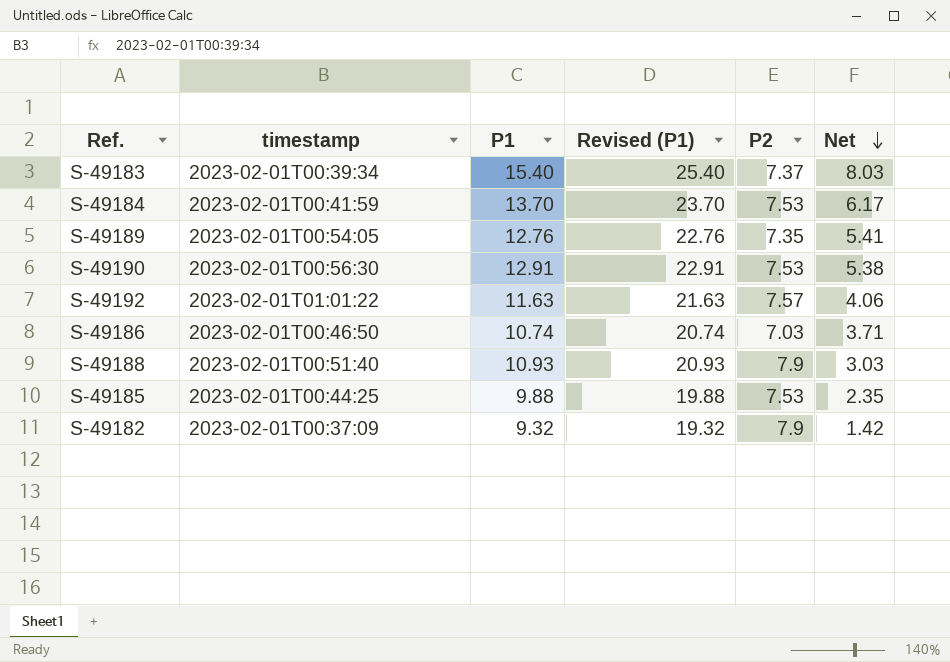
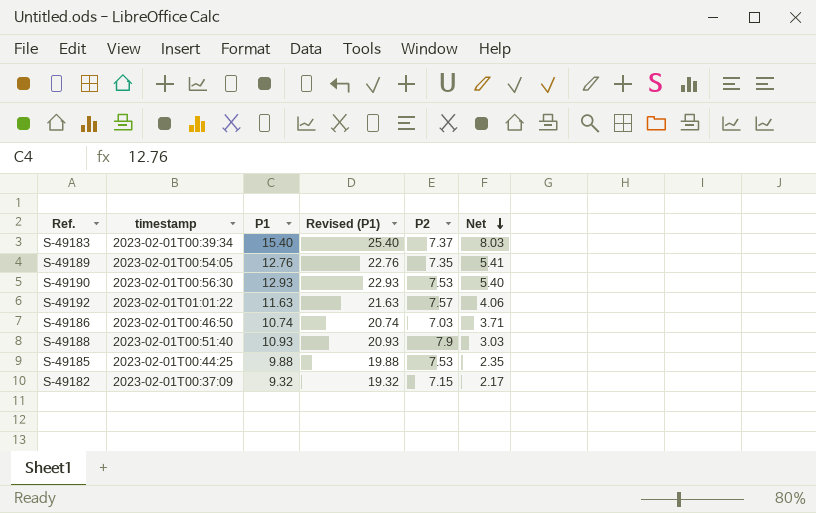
row S-49184: 2023-02-01T00:41:59 | 13.70 | 23.70 | 7.53 | 6.17 -> none
S-49190 | P1: 12.91 -> 12.93
S-49190 | Revised (P1): 22.91 -> 22.93
S-49190 | Net: 5.38 -> 5.40
S-49182 | P2: 7.9 -> 7.15
S-49182 | Net: 1.42 -> 2.17

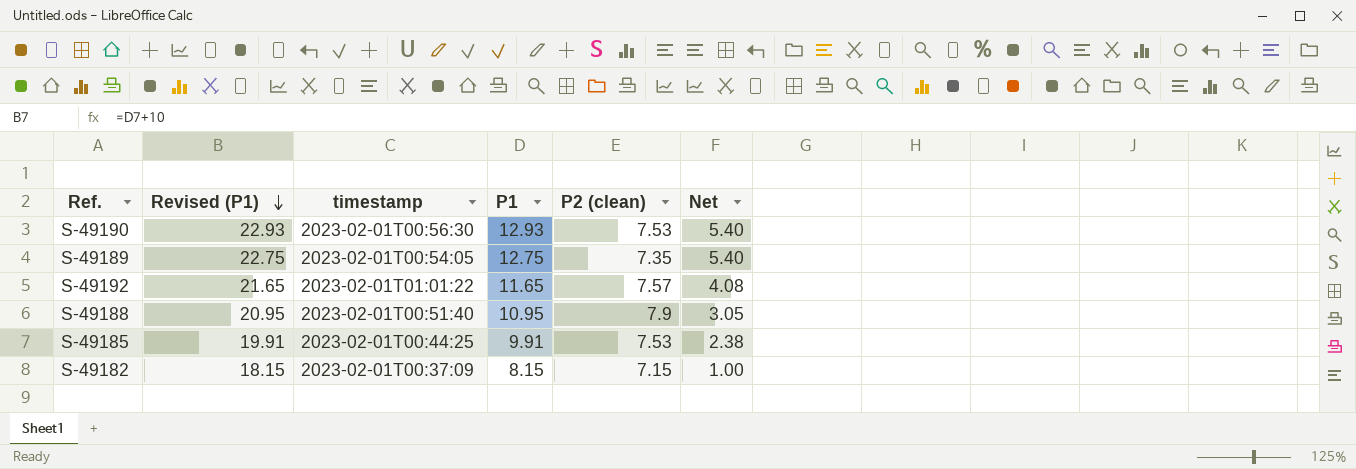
row order: Net descending -> Revised (P1) descending
column Revised (P1) | position: 4 -> 2
column name: P2 -> P2 (clean)
row S-49183: 2023-02-01T00:39:34 | 15.40 | 25.40 | 7.37 | 8.03 -> none
row S-49186: 2023-02-01T00:46:50 | 10.74 | 20.74 | 7.03 | 3.71 -> none
S-49189 | Revised (P1): 22.76 -> 22.75
S-49189 | P1: 12.76 -> 12.75
S-49189 | Net: 5.41 -> 5.40
S-49192 | Revised (P1): 21.63 -> 21.65
S-49192 | P1: 11.63 -> 11.65
S-49192 | Net: 4.06 -> 4.08
S-49188 | Revised (P1): 20.93 -> 20.95
S-49188 | P1: 10.93 -> 10.95
S-49188 | Net: 3.03 -> 3.05
S-49185 | Revised (P1): 19.88 -> 19.91
S-49185 | P1: 9.88 -> 9.91
S-49185 | Net: 2.35 -> 2.38
S-49182 | Revised (P1): 19.32 -> 18.15
S-49182 | P1: 9.32 -> 8.15
S-49182 | Net: 2.17 -> 1.00

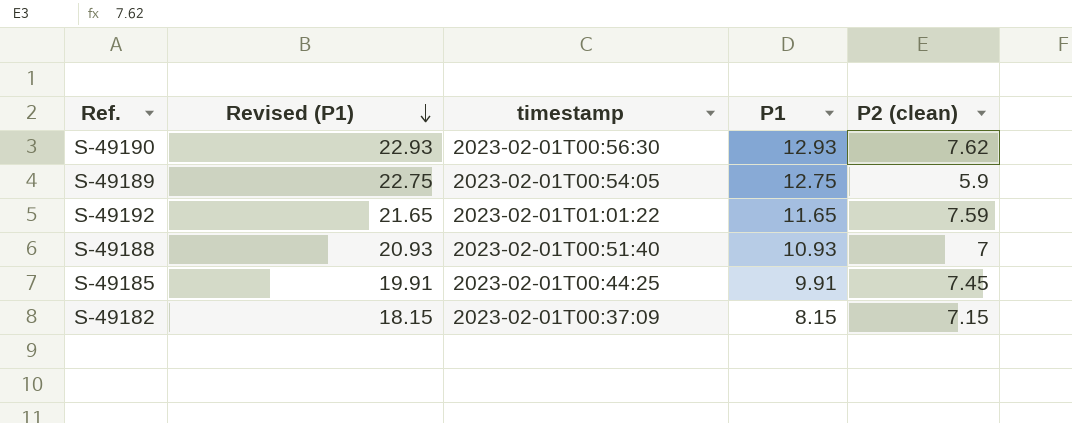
column Net | formula: [P1] - [P2 (clean)] -> none
S-49190 | P2 (clean): 7.53 -> 7.62
S-49189 | P2 (clean): 7.35 -> 5.9
S-49192 | P2 (clean): 7.57 -> 7.59
S-49188 | Revised (P1): 20.95 -> 20.93
S-49188 | P1: 10.95 -> 10.93
S-49188 | P2 (clean): 7.9 -> 7
S-49185 | P2 (clean): 7.53 -> 7.45

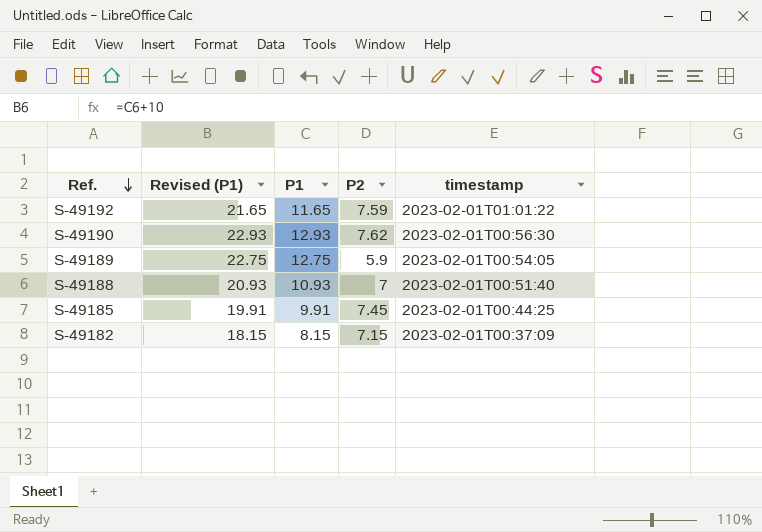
row order: Revised (P1) descending -> Ref. descending
column name: P2 (clean) -> P2
column timestamp | position: 3 -> 5

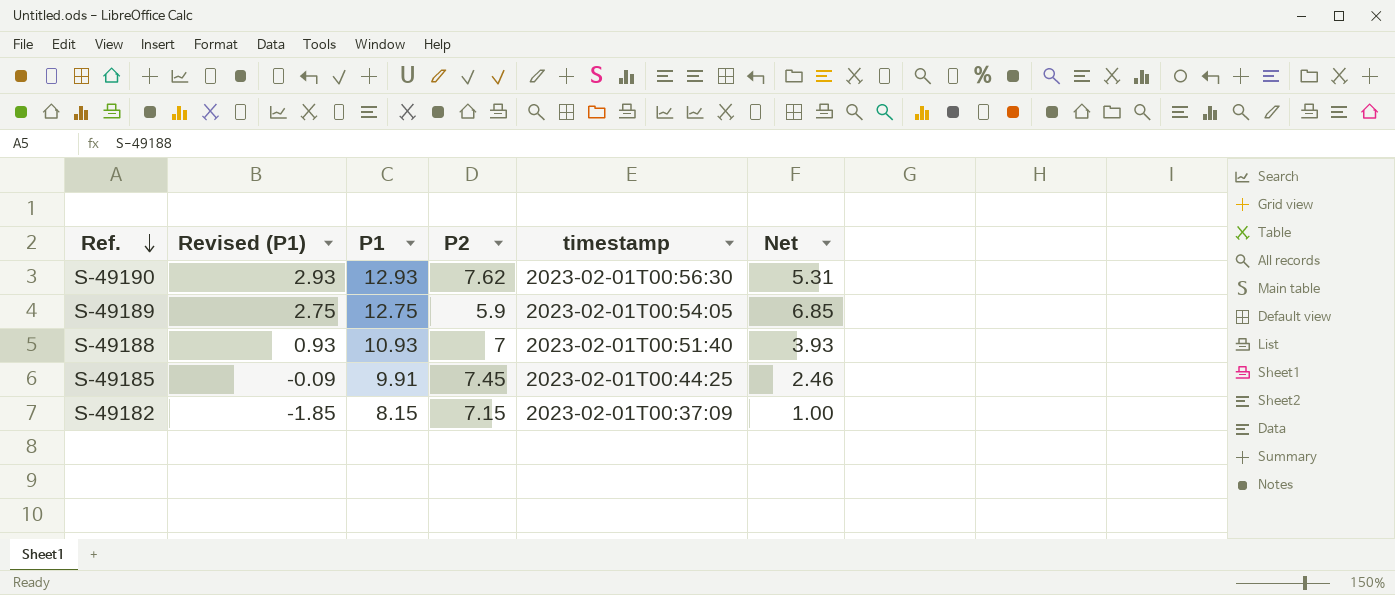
column Revised (P1) | formula: [P1] + 10 -> [P1] - 10
column Net | formula: none -> [P1] - [P2]
row S-49192: 21.65 | 11.65 | 7.59 | 2023-02-01T01:01:22 -> none

